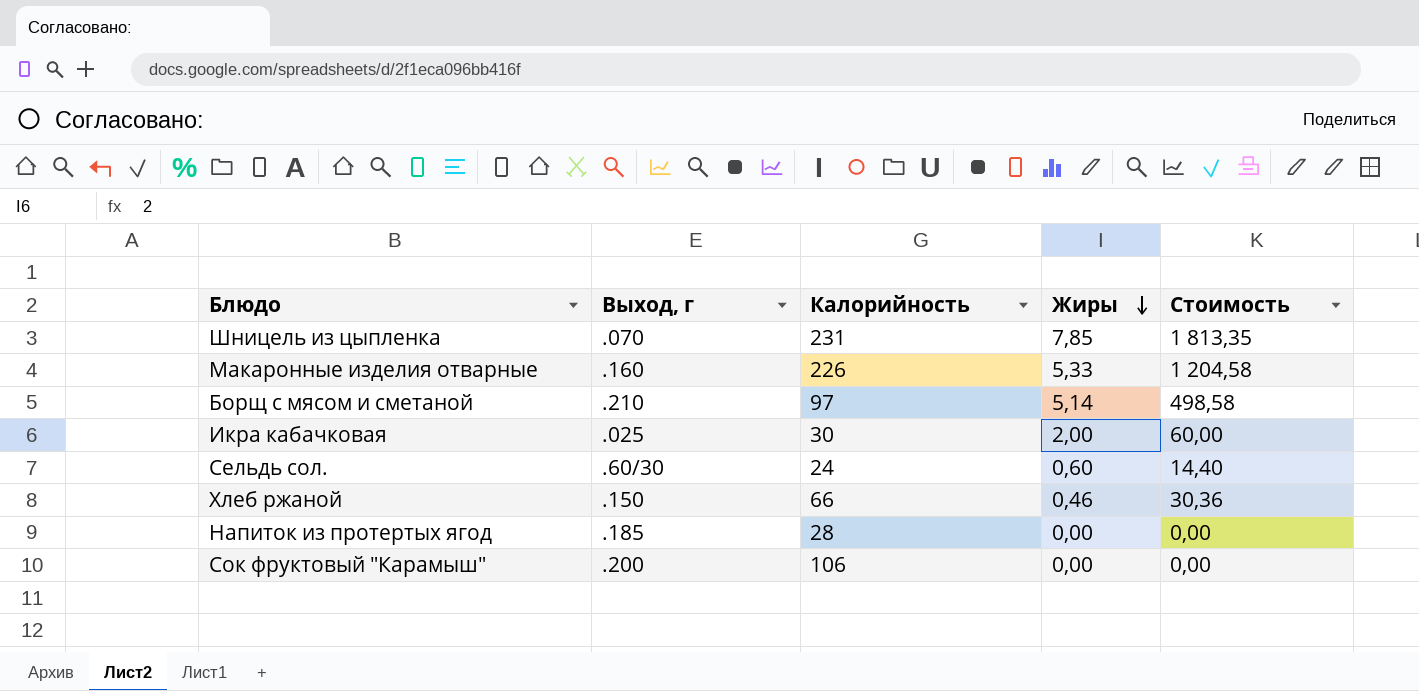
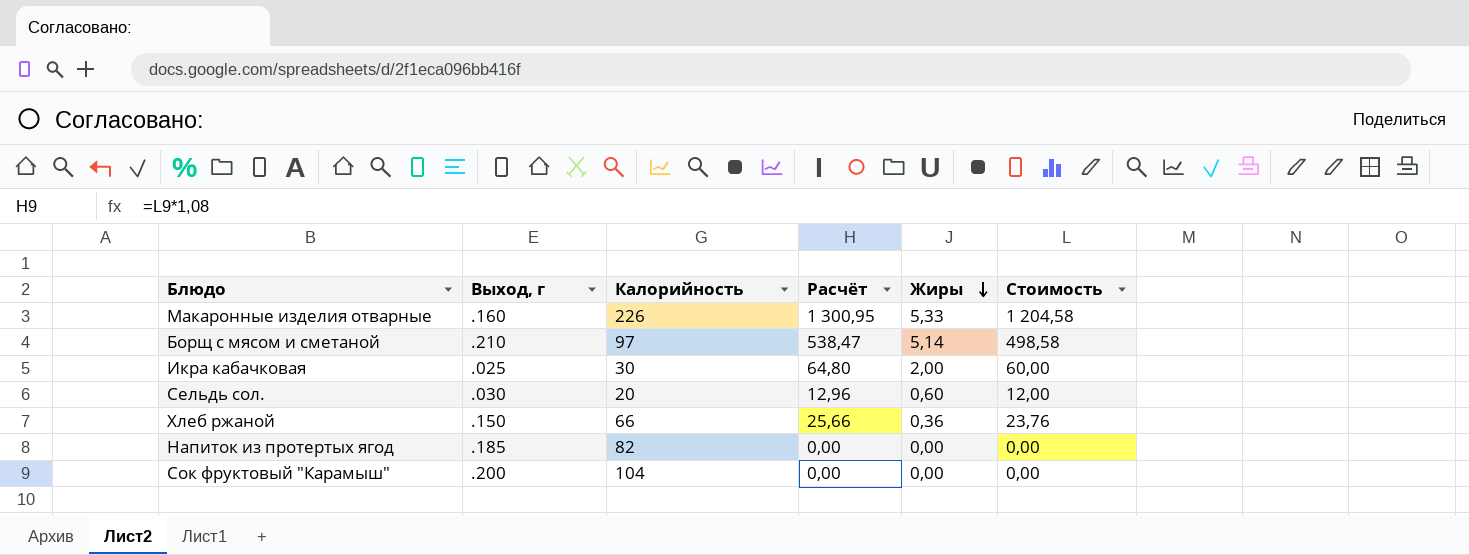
column Расчёт | formula: none -> [Стоимость] * 1,08
row Шницель из цыпленка: .070 | 231 | 7,85 | 1 813,35 -> none
Сельдь сол. | Выход, г: .60/30 -> .030
Сельдь сол. | Калорийность: 24 -> 20
Сельдь сол. | Стоимость: 14,40 -> 12,00
Хлеб ржаной | Жиры: 0,46 -> 0,36
Хлеб ржаной | Стоимость: 30,36 -> 23,76
Напиток из протертых ягод | Калорийность: 28 -> 82
Сок фруктовый "Карамыш" | Калорийность: 106 -> 104

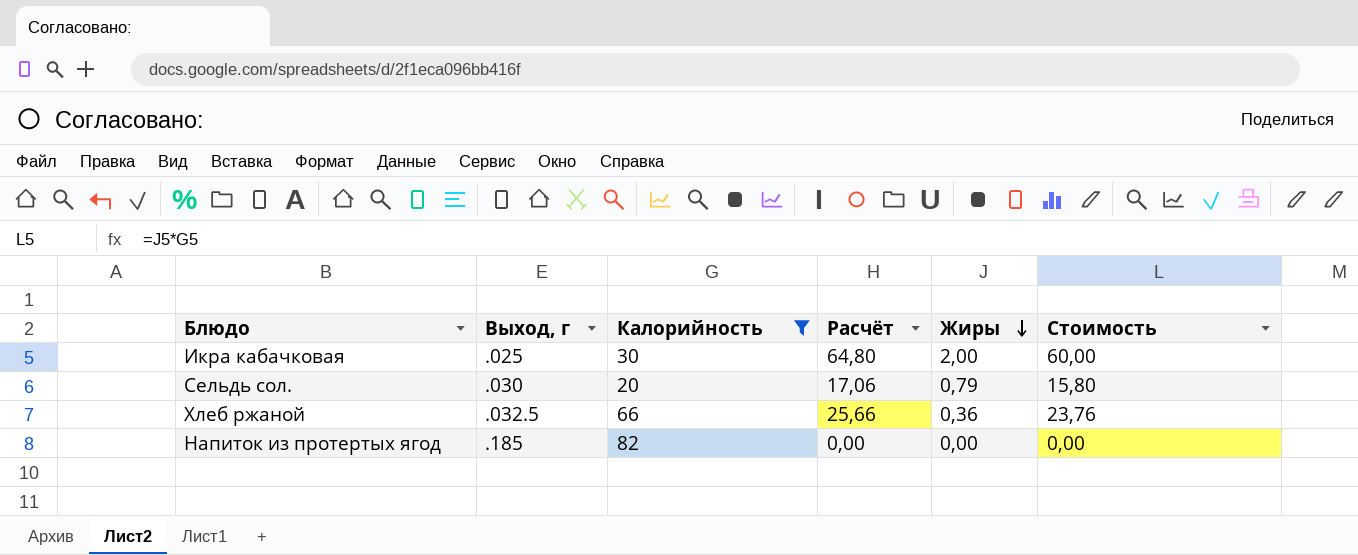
filter: none -> Калорийность <= 82
Сельдь сол. | Расчёт: 12,96 -> 17,06
Сельдь сол. | Жиры: 0,60 -> 0,79
Сельдь сол. | Стоимость: 12,00 -> 15,80
Хлеб ржаной | Выход, г: .150 -> .032.5

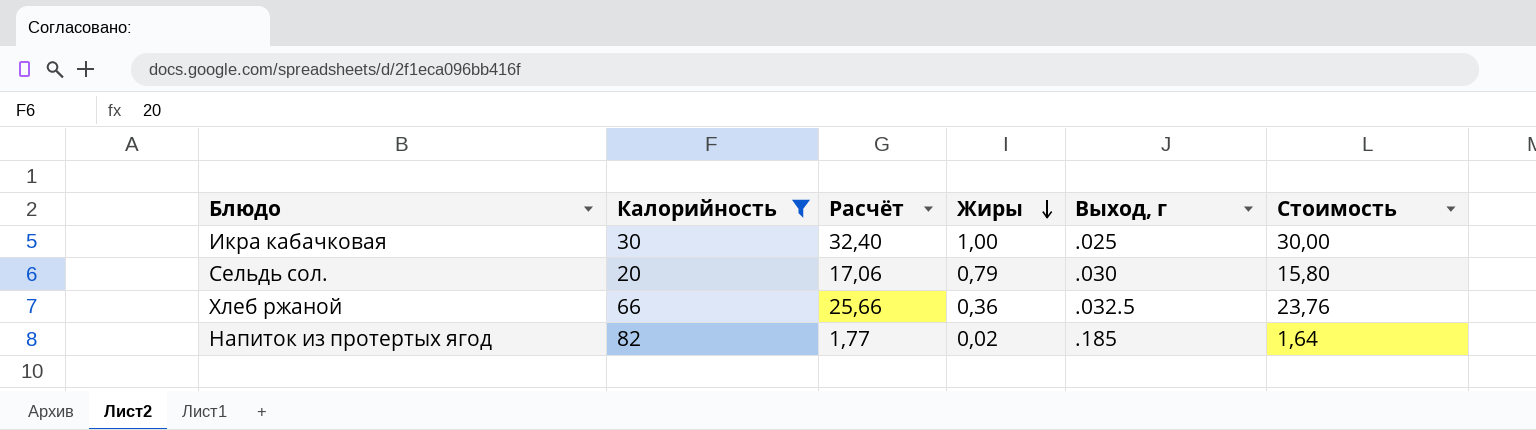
column Выход, г | position: 2 -> 5
Икра кабачковая | Расчёт: 64,80 -> 32,40
Икра кабачковая | Жиры: 2,00 -> 1,00
Икра кабачковая | Стоимость: 60,00 -> 30,00
Напиток из протертых ягод | Расчёт: 0,00 -> 1,77
Напиток из протертых ягод | Жиры: 0,00 -> 0,02
Напиток из протертых ягод | Стоимость: 0,00 -> 1,64

